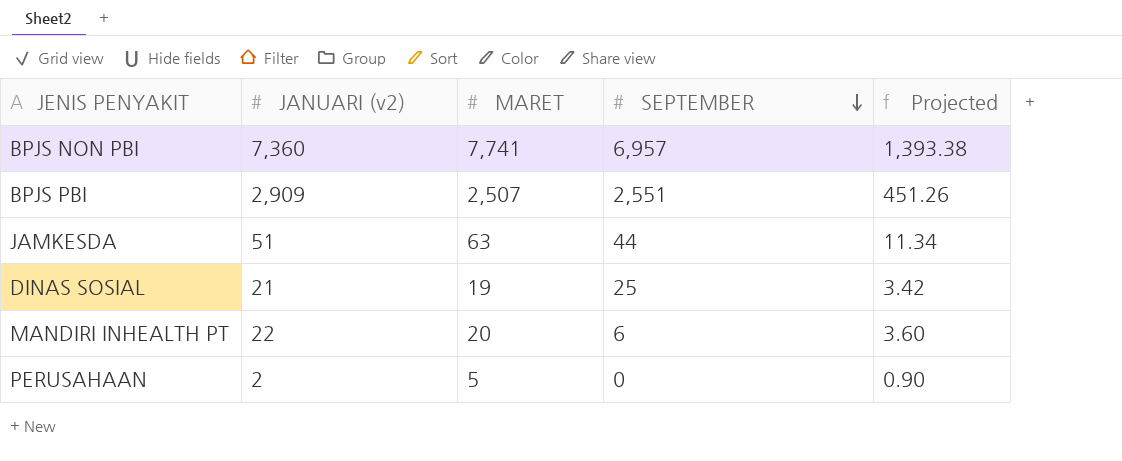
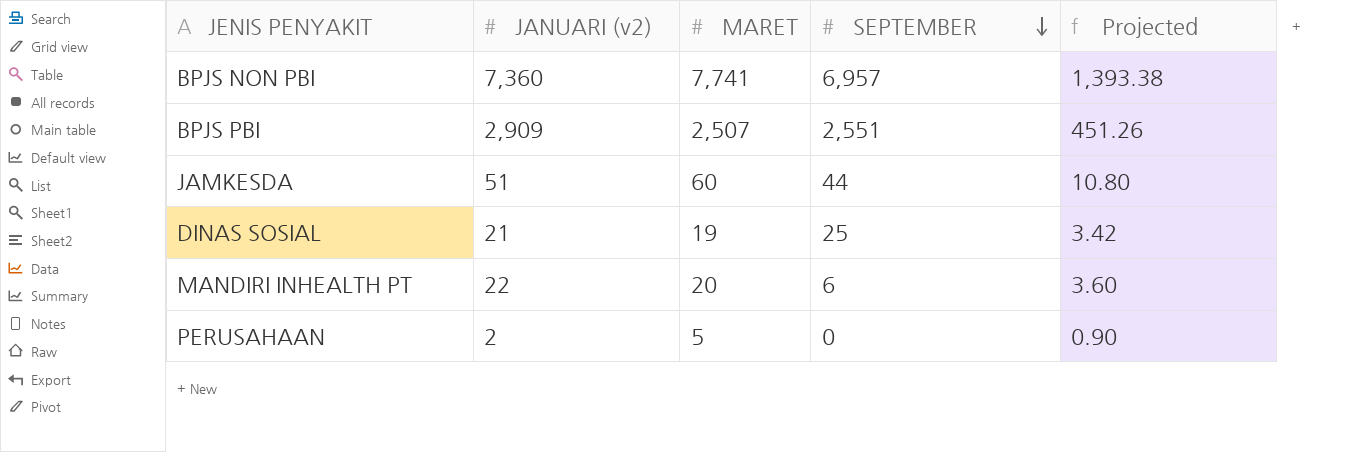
JAMKESDA | MARET: 63 -> 60
JAMKESDA | Projected: 11.34 -> 10.80

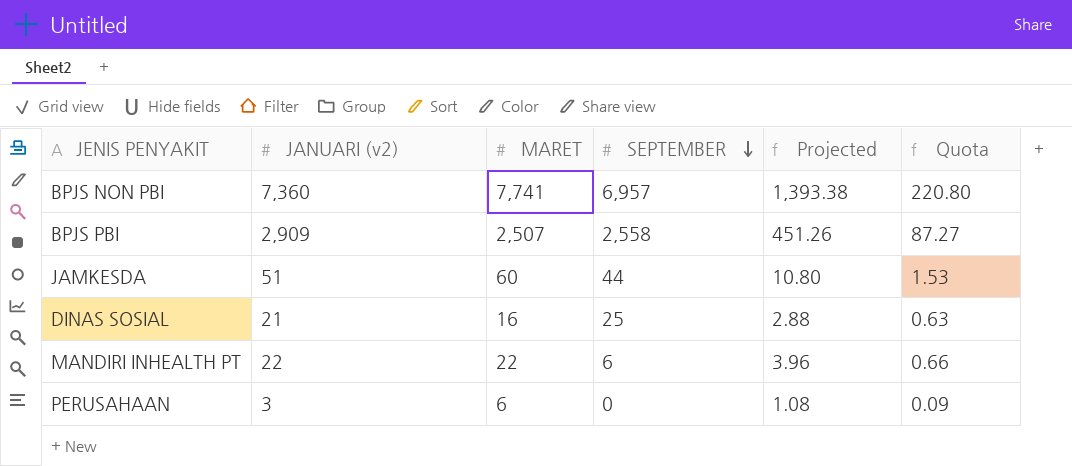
column Quota | formula: none -> [JANUARI (v2)] * 0.03
BPJS PBI | SEPTEMBER: 2,551 -> 2,558
DINAS SOSIAL | MARET: 19 -> 16
DINAS SOSIAL | Projected: 3.42 -> 2.88
MANDIRI INHEALTH PT | MARET: 20 -> 22
MANDIRI INHEALTH PT | Projected: 3.60 -> 3.96
PERUSAHAAN | JANUARI (v2): 2 -> 3
PERUSAHAAN | MARET: 5 -> 6
PERUSAHAAN | Projected: 0.90 -> 1.08

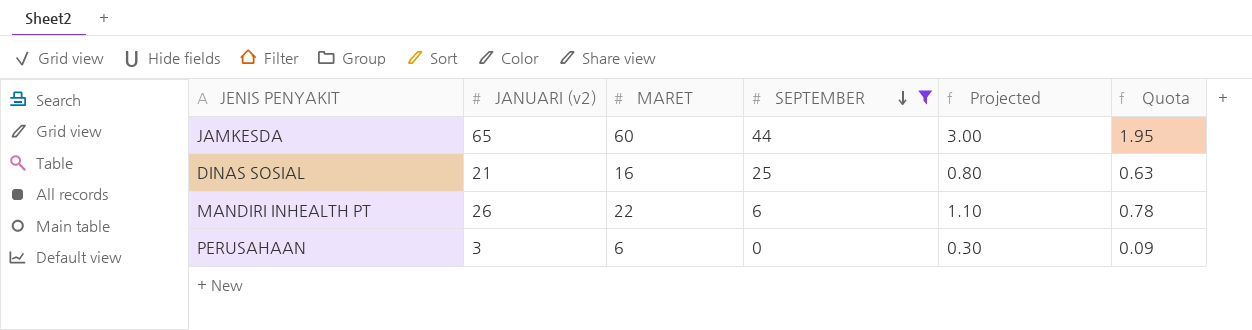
filter: none -> SEPTEMBER <= 44
column Projected | formula: [MARET] * 0.18 -> [MARET] * 0.05
JAMKESDA | JANUARI (v2): 51 -> 65
JAMKESDA | Quota: 1.53 -> 1.95
MANDIRI INHEALTH PT | JANUARI (v2): 22 -> 26
MANDIRI INHEALTH PT | Quota: 0.66 -> 0.78

